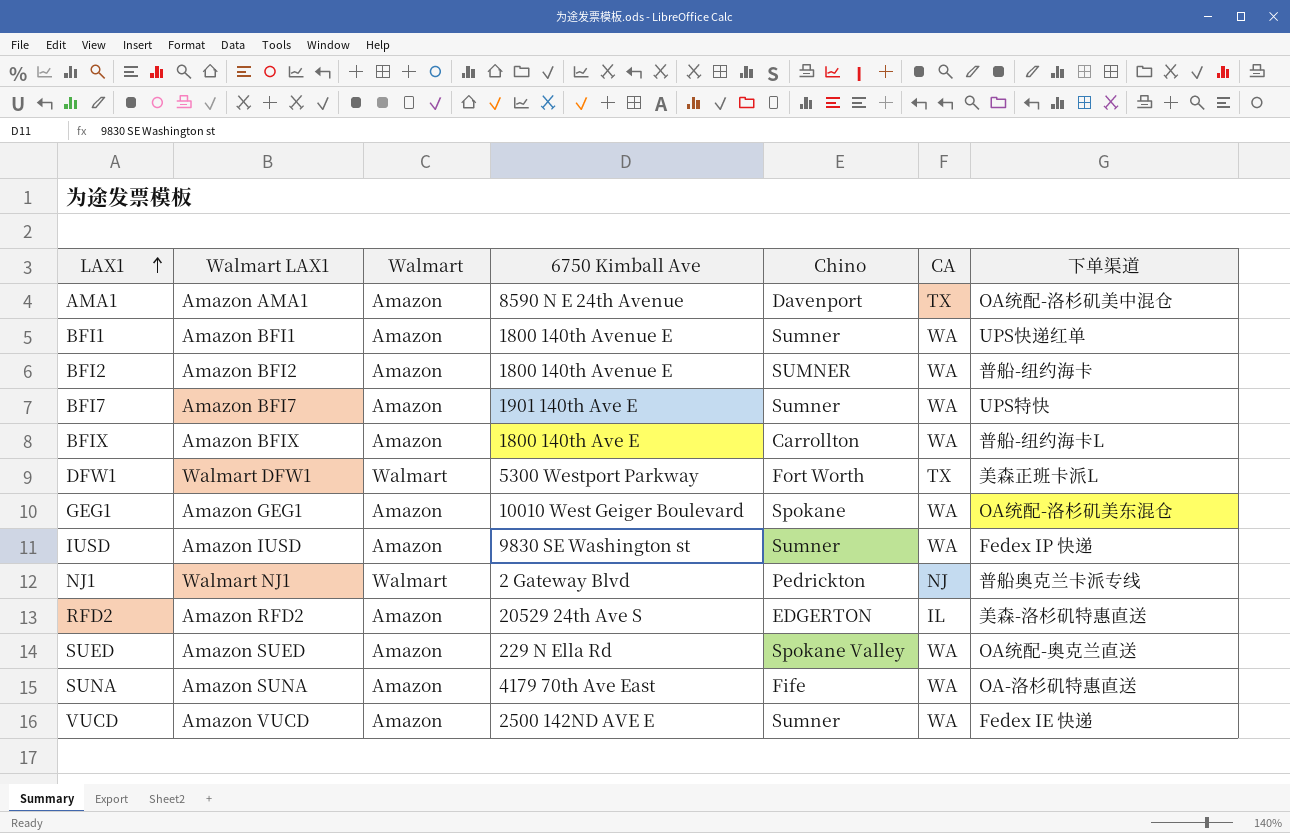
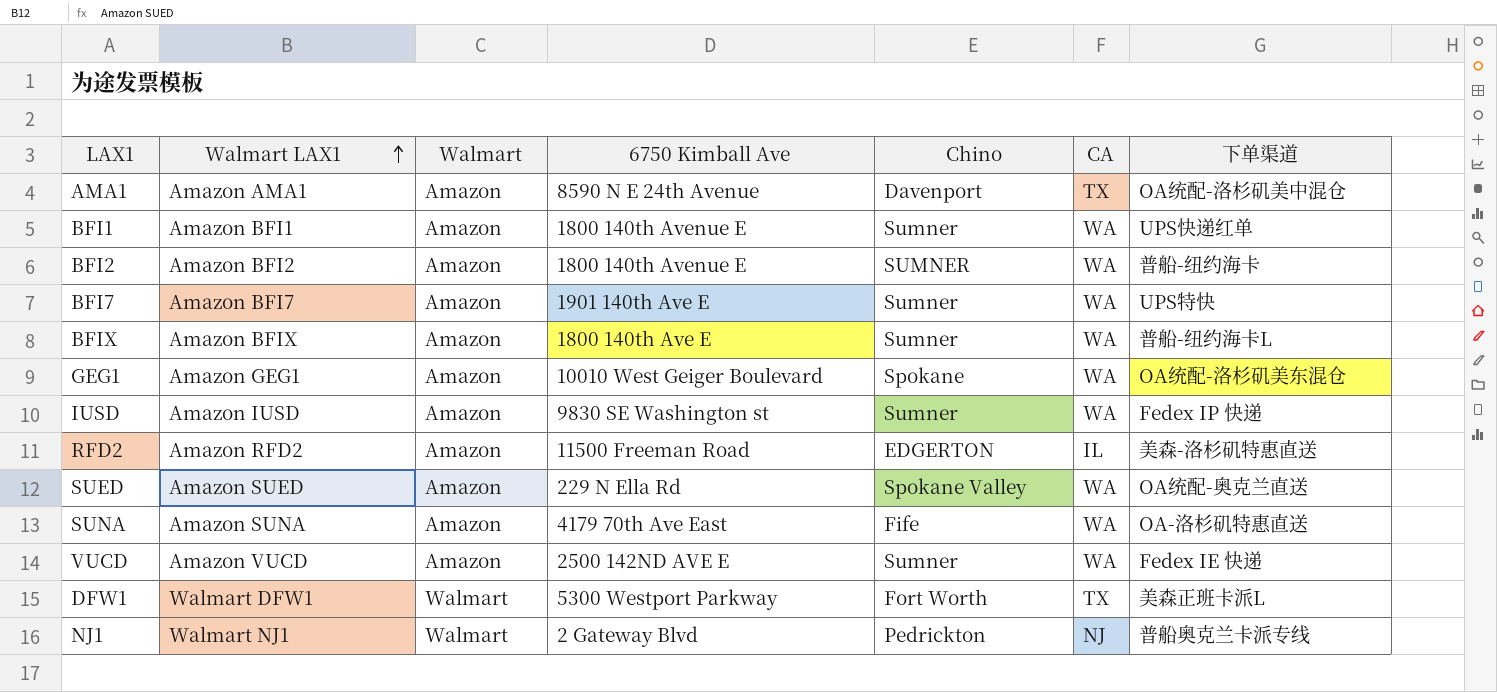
row order: LAX1 ascending -> Walmart LAX1 ascending
BFIX | Chino: Carrollton -> Sumner
RFD2 | 6750 Kimball Ave: 20529 24th Ave S -> 11500 Freeman Road

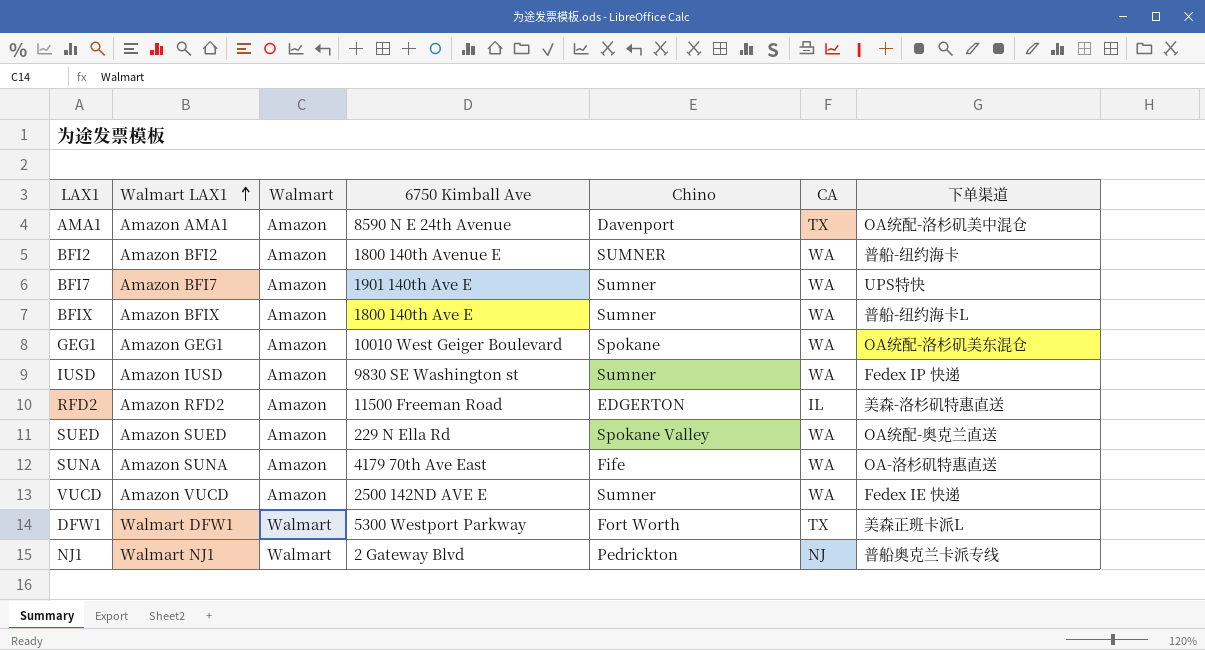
row BFI1: Amazon BFI1 | Amazon | 1800 140th Avenue E | Sumner | WA | UPS快递红单 -> none

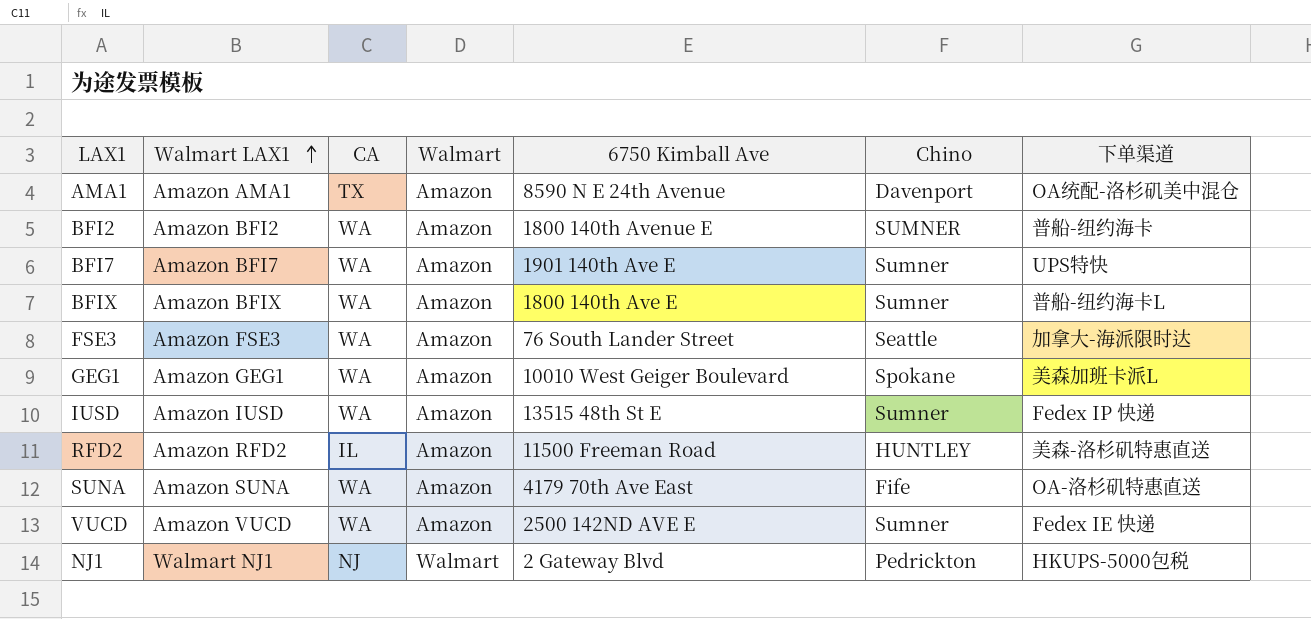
column CA | position: 6 -> 3
row SUED: Amazon SUED | Amazon | 229 N Ella Rd | Spokane Valley | WA | OA统配-奥克兰直送 -> none
row DFW1: Walmart DFW1 | Walmart | 5300 Westport Parkway | Fort Worth | TX | 美森正班卡派L -> none
row FSE3: none -> Amazon FSE3 | WA | Amazon | 76 South Lander Street | Seattle | 加拿大-海派限时达
GEG1 | 下单渠道: OA统配-洛杉矶美东混仓 -> 美森加班卡派L
IUSD | 6750 Kimball Ave: 9830 SE Washington st -> 13515 48th St E
RFD2 | Chino: EDGERTON -> HUNTLEY
NJ1 | 下单渠道: 普船奥克兰卡派专线 -> HKUPS-5000包税

